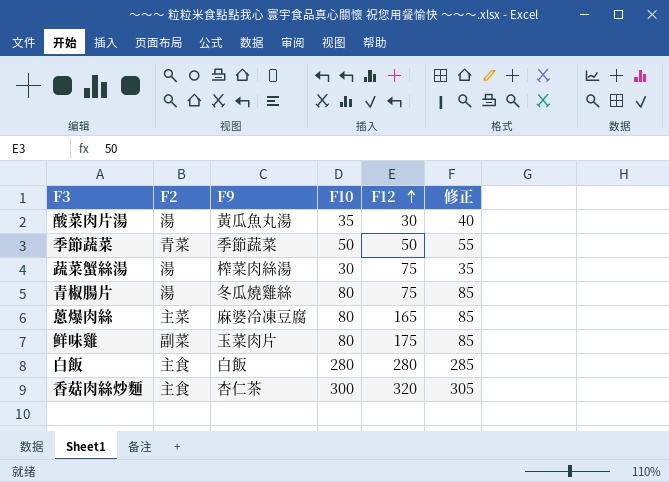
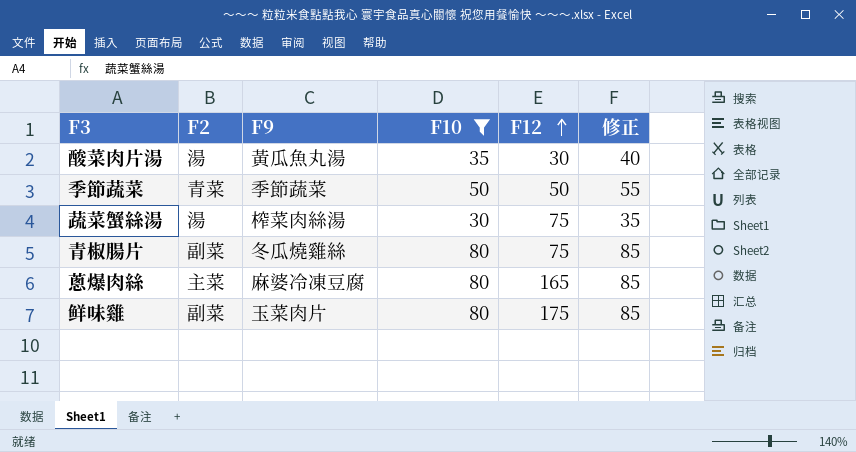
filter: none -> F10 <= 80
青椒腸片 | F2: 湯 -> 副菜

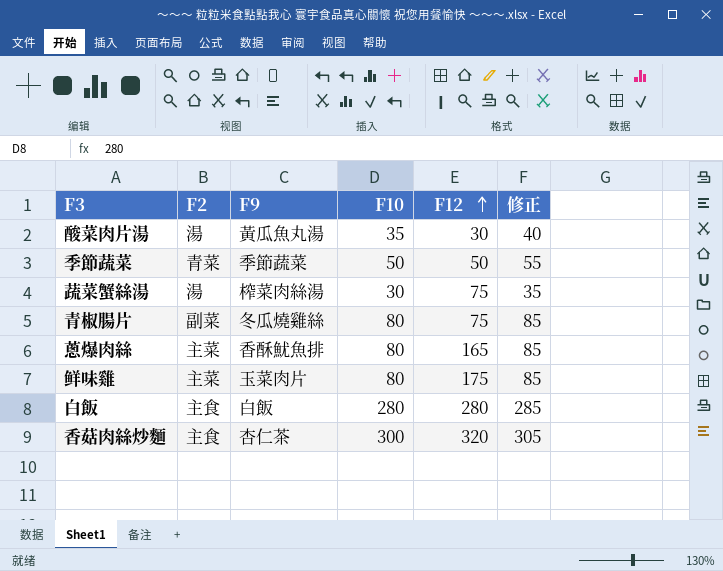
filter: F10 <= 80 -> none
蔥爆肉絲 | F9: 麻婆冷凍豆腐 -> 香酥魷魚排
鲜味雞 | F2: 副菜 -> 主菜

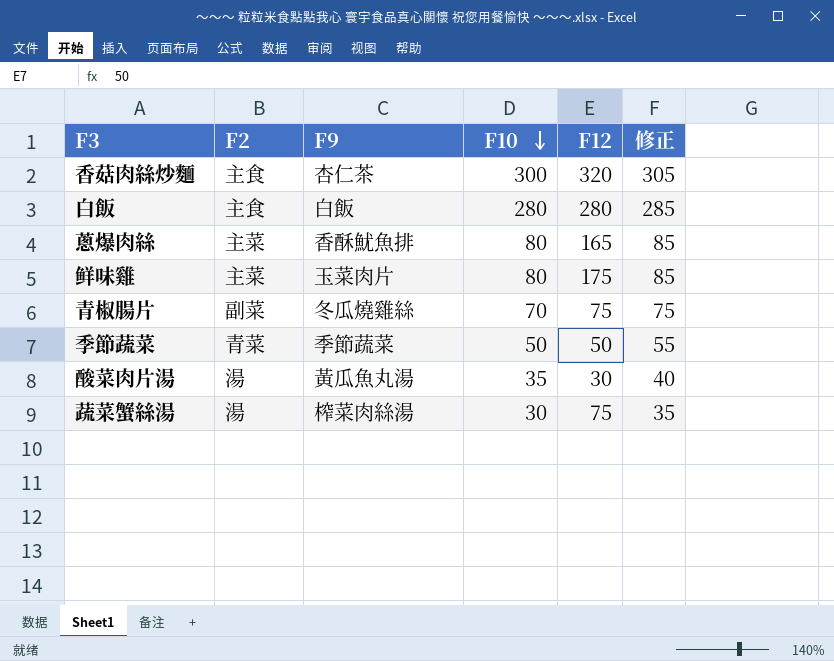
row order: F12 ascending -> F10 descending
青椒腸片 | F10: 80 -> 70
青椒腸片 | 修正: 85 -> 75

